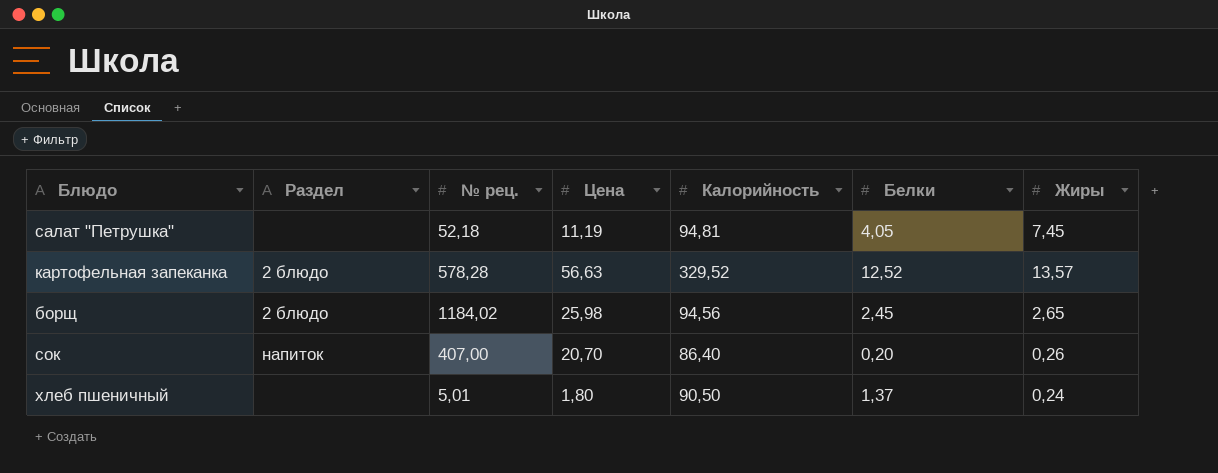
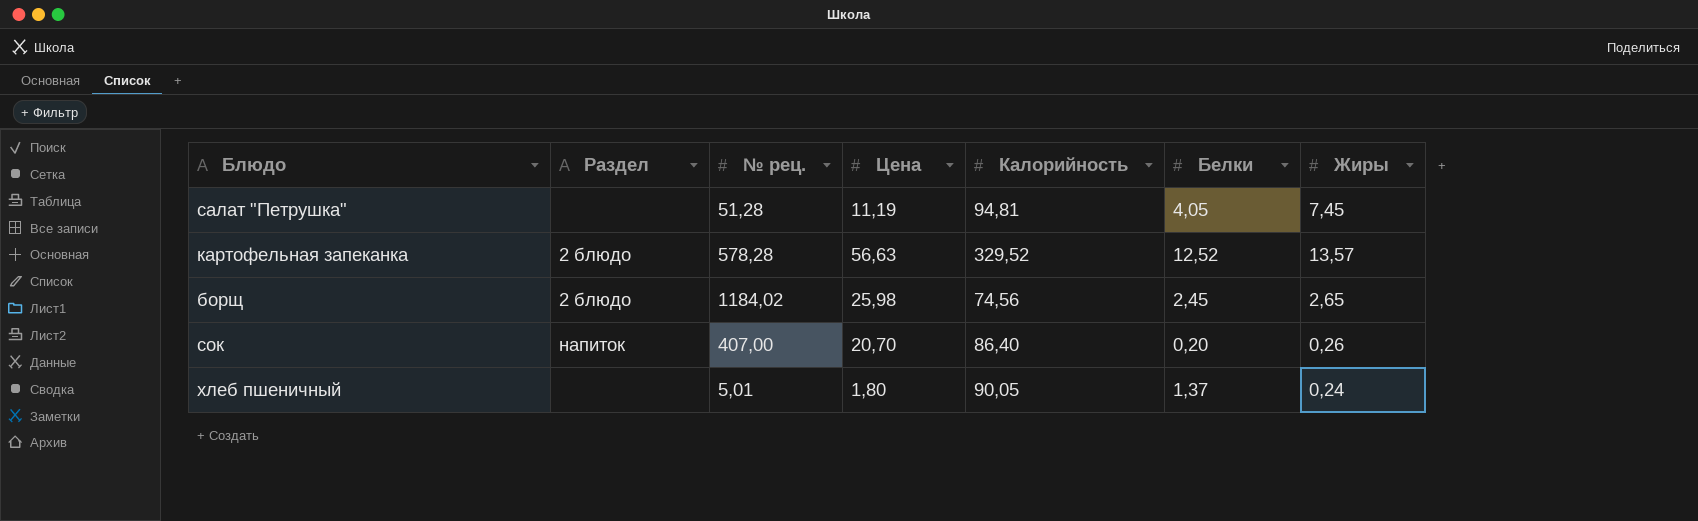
салат "Петрушка" | № рец.: 52,18 -> 51,28
борщ | Калорийность: 94,56 -> 74,56
хлеб пшеничный | Калорийность: 90,50 -> 90,05

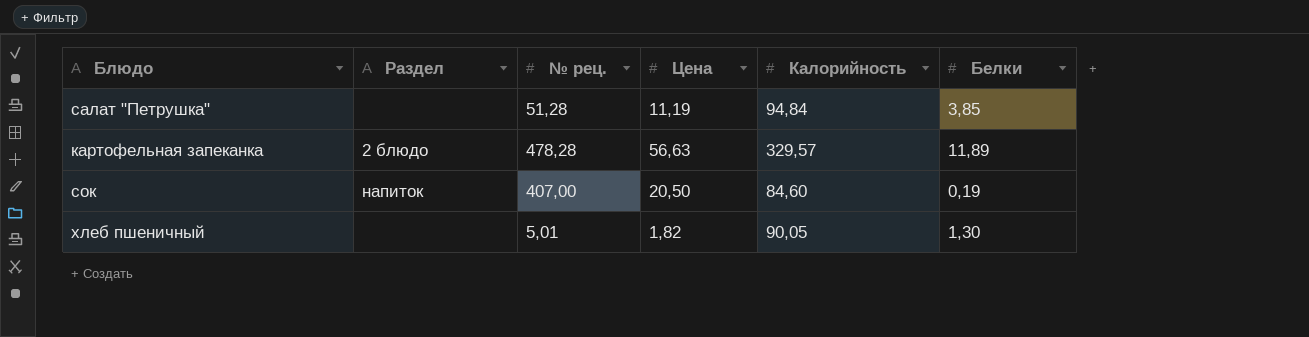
column Жиры | position: 7 -> none
row борщ: 2 блюдо | 1184,02 | 25,98 | 74,56 | 2,45 | 2,65 -> none
салат "Петрушка" | Калорийность: 94,81 -> 94,84
салат "Петрушка" | Белки: 4,05 -> 3,85
картофельная запеканка | № рец.: 578,28 -> 478,28
картофельная запеканка | Калорийность: 329,52 -> 329,57
картофельная запеканка | Белки: 12,52 -> 11,89
сок | Цена: 20,70 -> 20,50
сок | Калорийность: 86,40 -> 84,60
сок | Белки: 0,20 -> 0,19
хлеб пшеничный | Цена: 1,80 -> 1,82
хлеб пшеничный | Белки: 1,37 -> 1,30

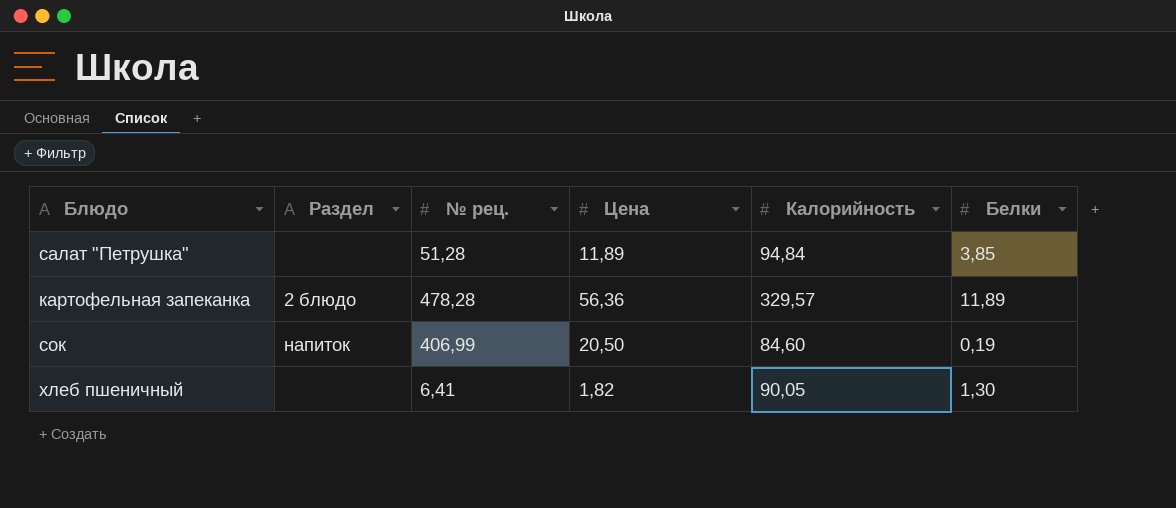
салат "Петрушка" | Цена: 11,19 -> 11,89
картофельная запеканка | Цена: 56,63 -> 56,36
сок | № рец.: 407,00 -> 406,99
хлеб пшеничный | № рец.: 5,01 -> 6,41

